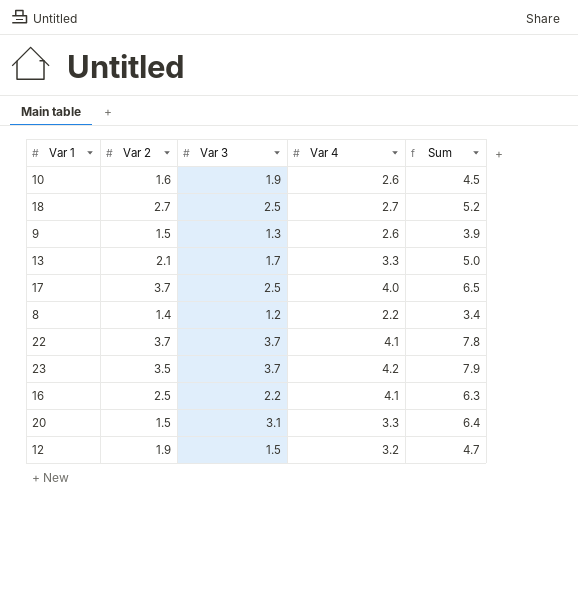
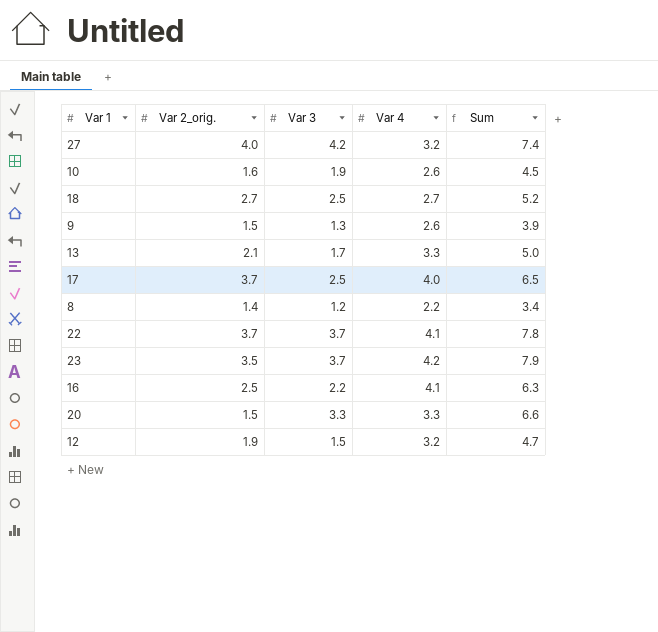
column name: Var 2 -> Var 2_orig.
row 27: none -> 4.0 | 4.2 | 3.2 | 7.4
20 | Var 3: 3.1 -> 3.3
20 | Sum: 6.4 -> 6.6

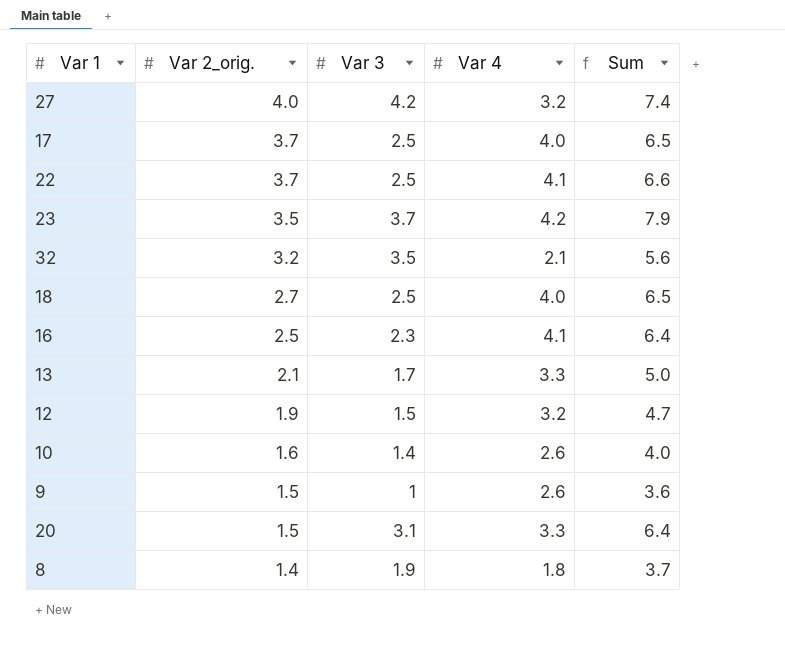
row order: none -> Var 2_orig. descending
22 | Var 3: 3.7 -> 2.5
22 | Sum: 7.8 -> 6.6
row 32: none -> 3.2 | 3.5 | 2.1 | 5.6
18 | Var 4: 2.7 -> 4.0
18 | Sum: 5.2 -> 6.5
16 | Var 3: 2.2 -> 2.3
16 | Sum: 6.3 -> 6.4
10 | Var 3: 1.9 -> 1.4
10 | Sum: 4.5 -> 4.0
9 | Var 3: 1.3 -> 1
9 | Sum: 3.9 -> 3.6
20 | Var 3: 3.3 -> 3.1
20 | Sum: 6.6 -> 6.4
8 | Var 3: 1.2 -> 1.9
8 | Var 4: 2.2 -> 1.8
8 | Sum: 3.4 -> 3.7

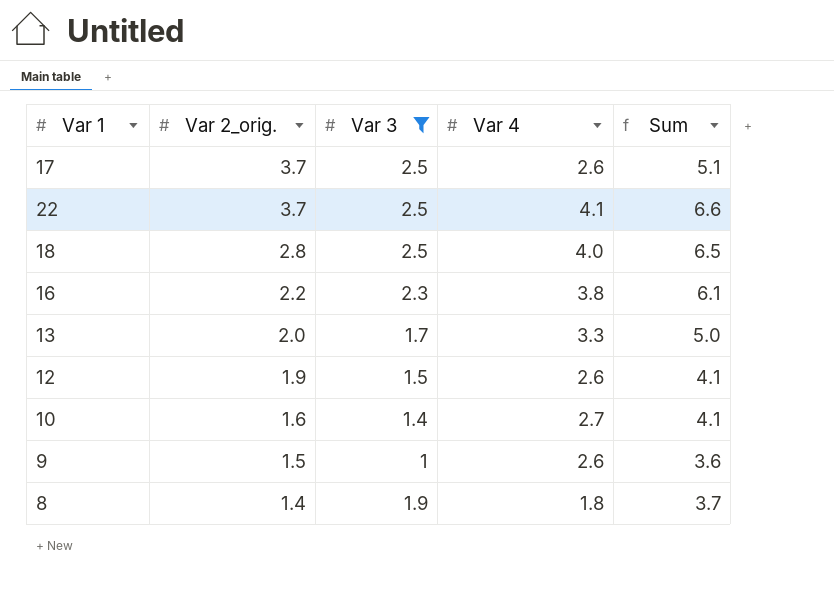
filter: none -> Var 3 <= 2.5
17 | Var 4: 4.0 -> 2.6
17 | Sum: 6.5 -> 5.1
18 | Var 2_orig.: 2.7 -> 2.8
16 | Var 2_orig.: 2.5 -> 2.2
16 | Var 4: 4.1 -> 3.8
16 | Sum: 6.4 -> 6.1
13 | Var 2_orig.: 2.1 -> 2.0
12 | Var 4: 3.2 -> 2.6
12 | Sum: 4.7 -> 4.1
10 | Var 4: 2.6 -> 2.7
10 | Sum: 4.0 -> 4.1

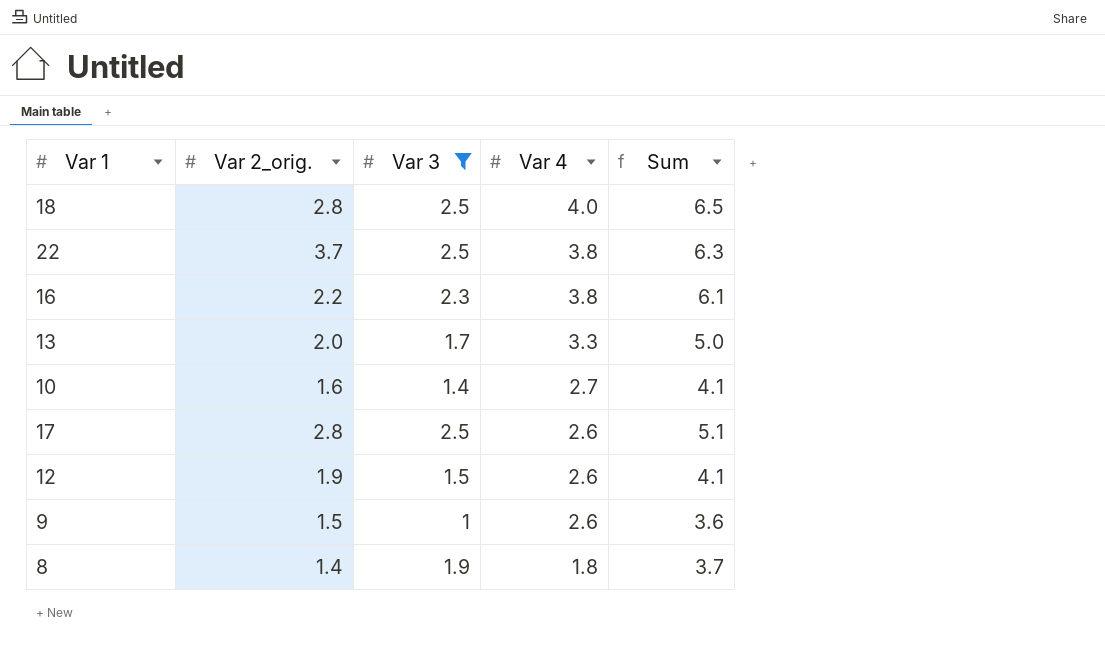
row order: Var 2_orig. descending -> Var 4 descending
22 | Var 4: 4.1 -> 3.8
22 | Sum: 6.6 -> 6.3
17 | Var 2_orig.: 3.7 -> 2.8

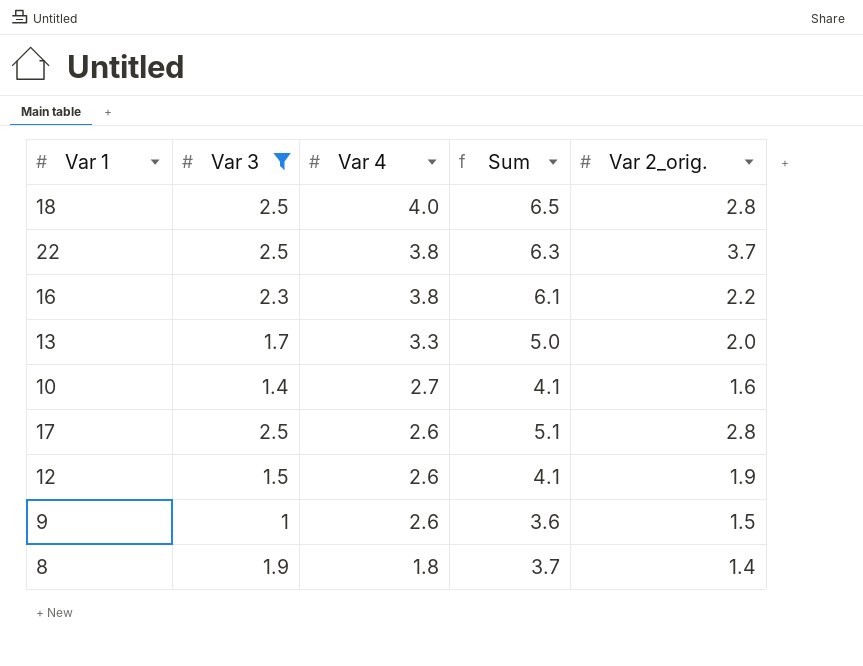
column Var 2_orig. | position: 2 -> 5

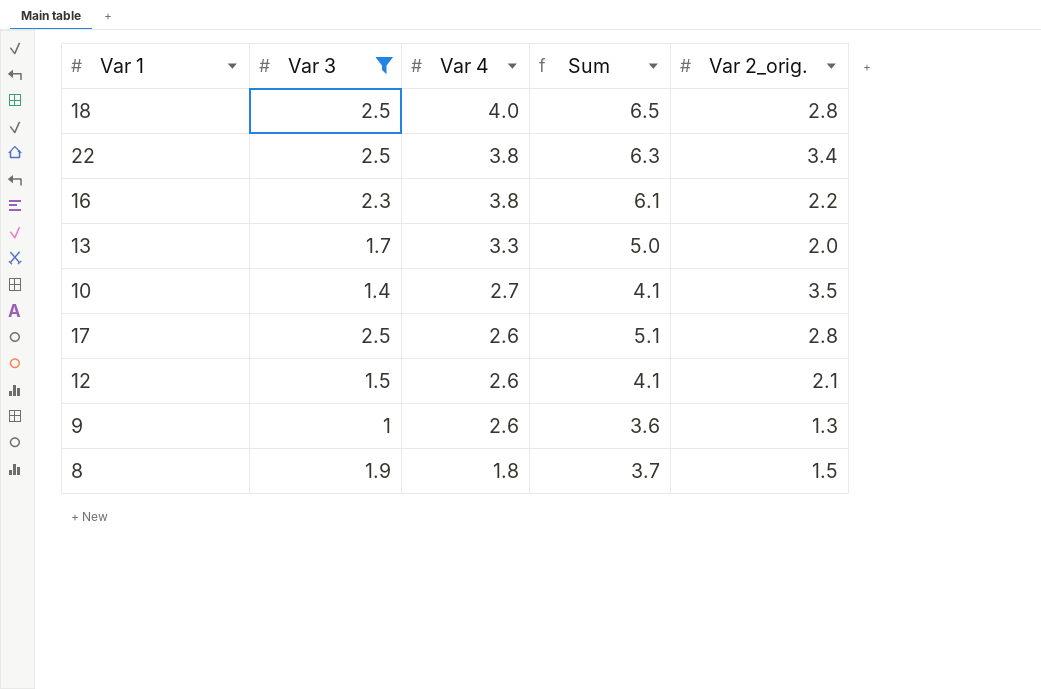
22 | Var 2_orig.: 3.7 -> 3.4
10 | Var 2_orig.: 1.6 -> 3.5
12 | Var 2_orig.: 1.9 -> 2.1
9 | Var 2_orig.: 1.5 -> 1.3
8 | Var 2_orig.: 1.4 -> 1.5

